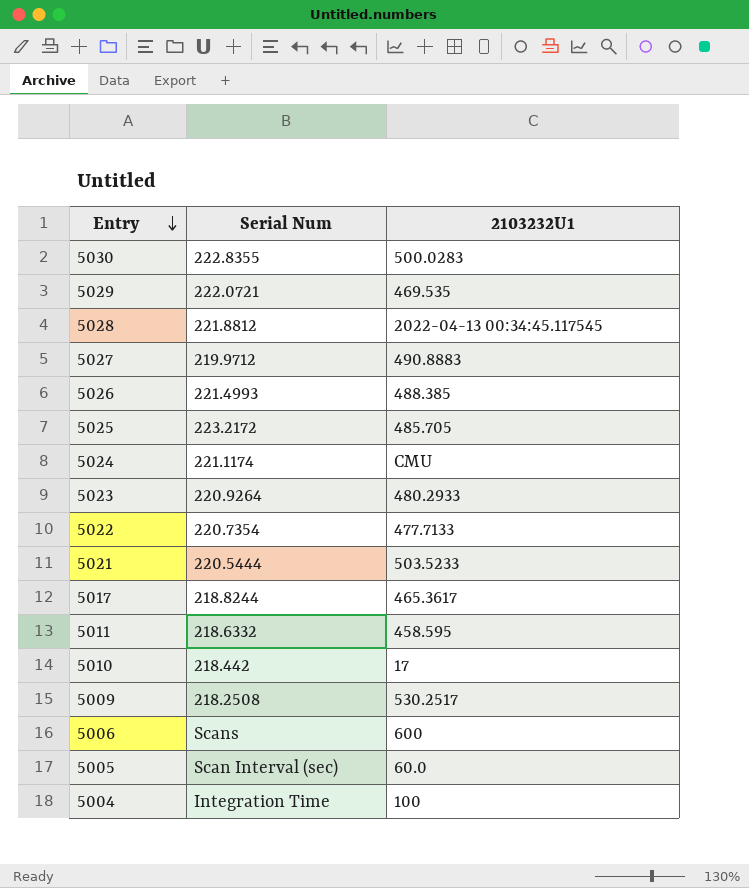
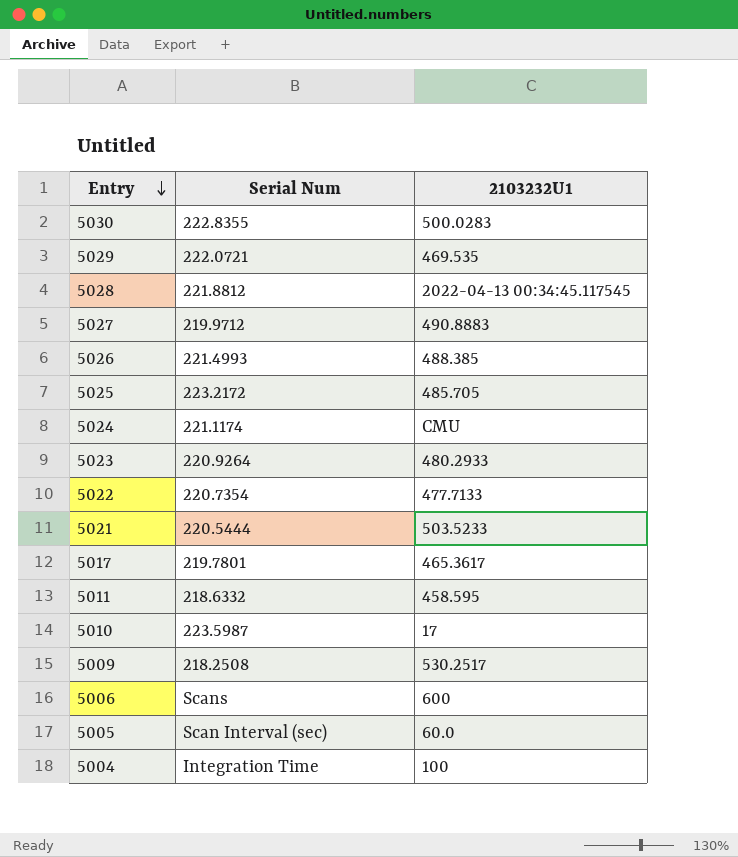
5017 | Serial Num: 218.8244 -> 219.7801
5010 | Serial Num: 218.442 -> 223.5987

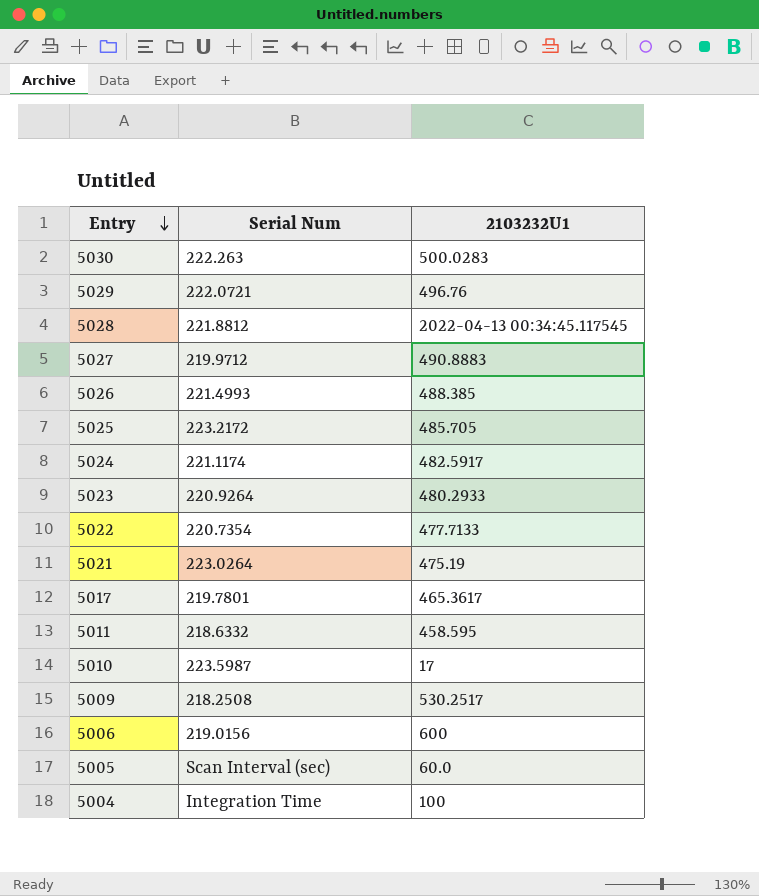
5030 | Serial Num: 222.8355 -> 222.263
5029 | 2103232U1: 469.535 -> 496.76
5024 | 2103232U1: CMU -> 482.5917
5021 | Serial Num: 220.5444 -> 223.0264
5021 | 2103232U1: 503.5233 -> 475.19
5006 | Serial Num: Scans -> 219.0156

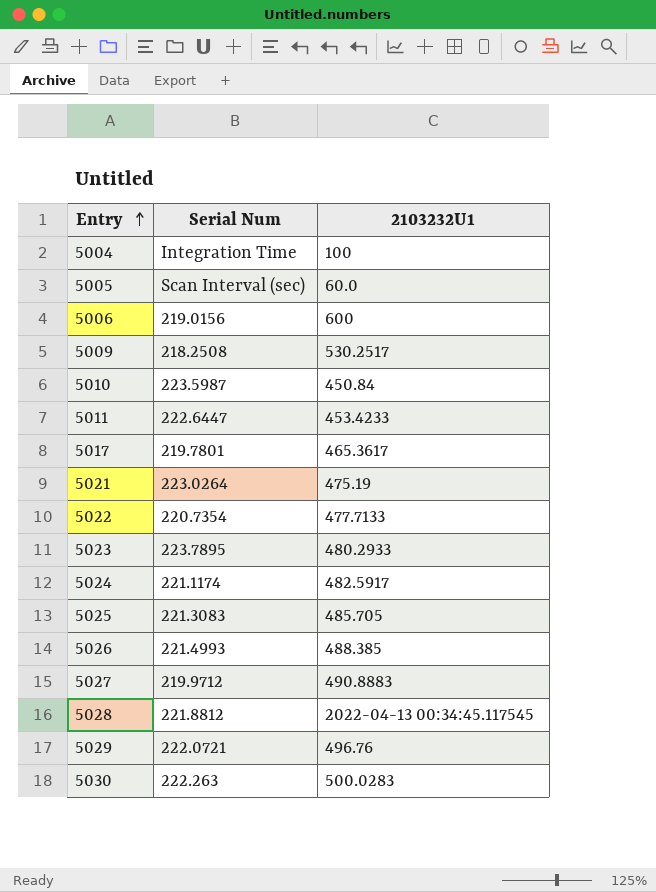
row order: Entry descending -> Entry ascending
5010 | 2103232U1: 17 -> 450.84
5011 | Serial Num: 218.6332 -> 222.6447
5011 | 2103232U1: 458.595 -> 453.4233
5023 | Serial Num: 220.9264 -> 223.7895
5025 | Serial Num: 223.2172 -> 221.3083

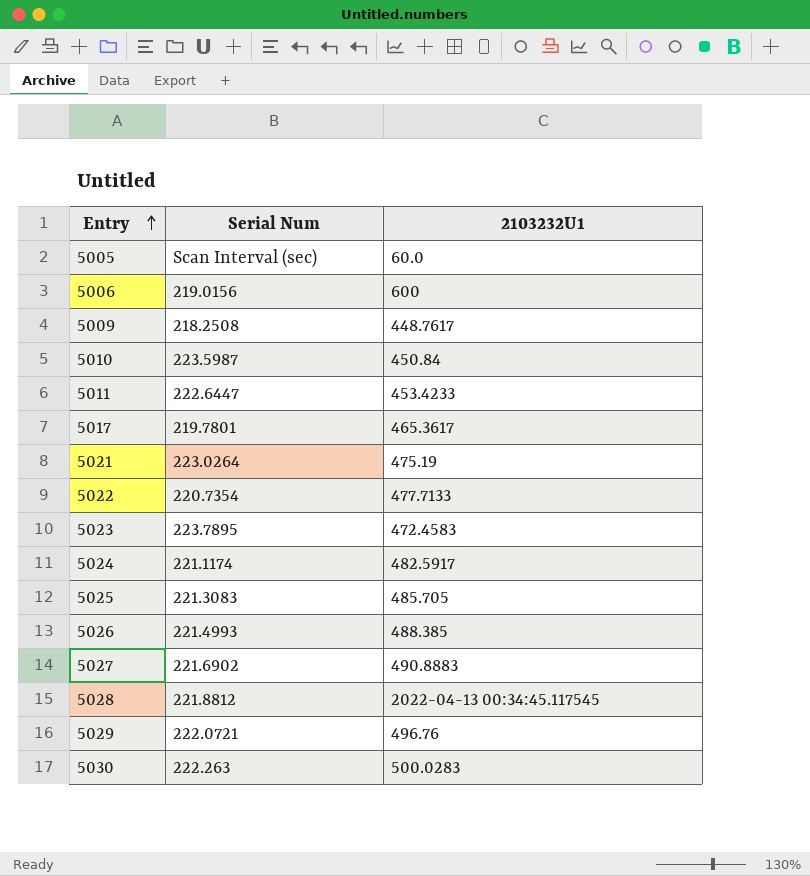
row 5004: Integration Time | 100 -> none
5009 | 2103232U1: 530.2517 -> 448.7617
5023 | 2103232U1: 480.2933 -> 472.4583
5027 | Serial Num: 219.9712 -> 221.6902

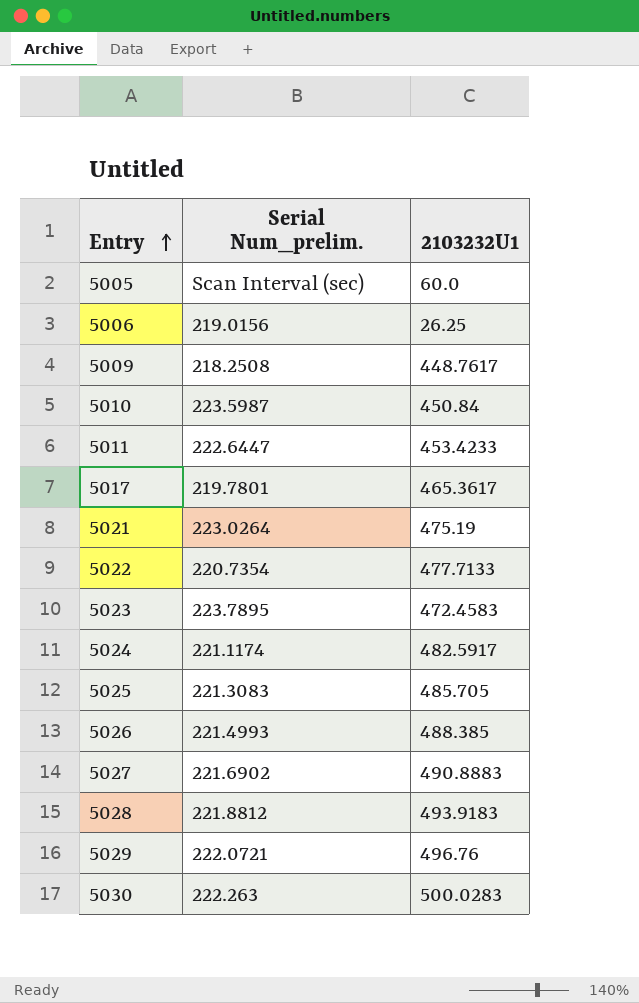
column name: Serial Num -> Serial Num_prelim.
5006 | 2103232U1: 600 -> 26.25
5028 | 2103232U1: 2022-04-13 00:34:45.117545 -> 493.9183

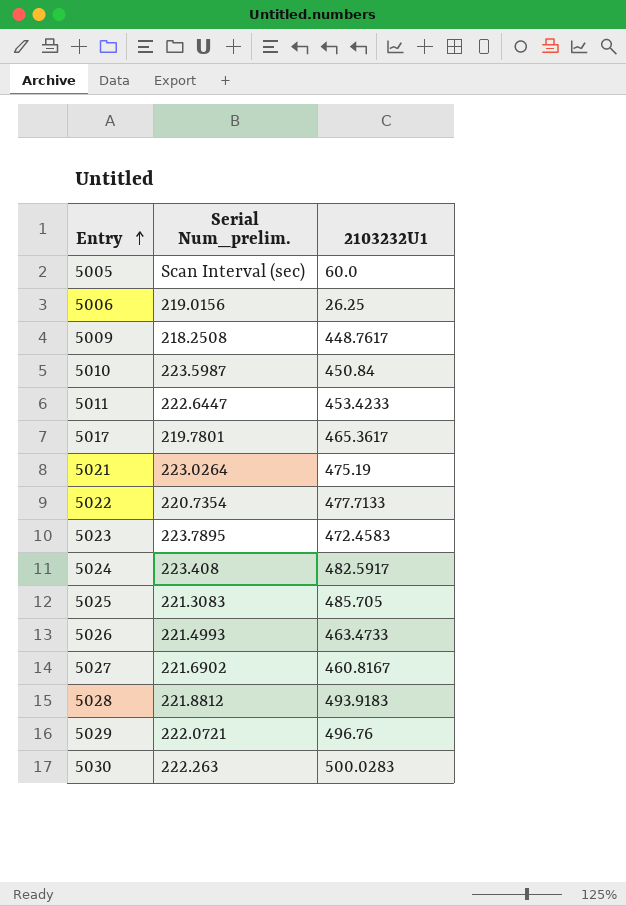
5024 | Serial Num_prelim.: 221.1174 -> 223.408
5026 | 2103232U1: 488.385 -> 463.4733
5027 | 2103232U1: 490.8883 -> 460.8167

